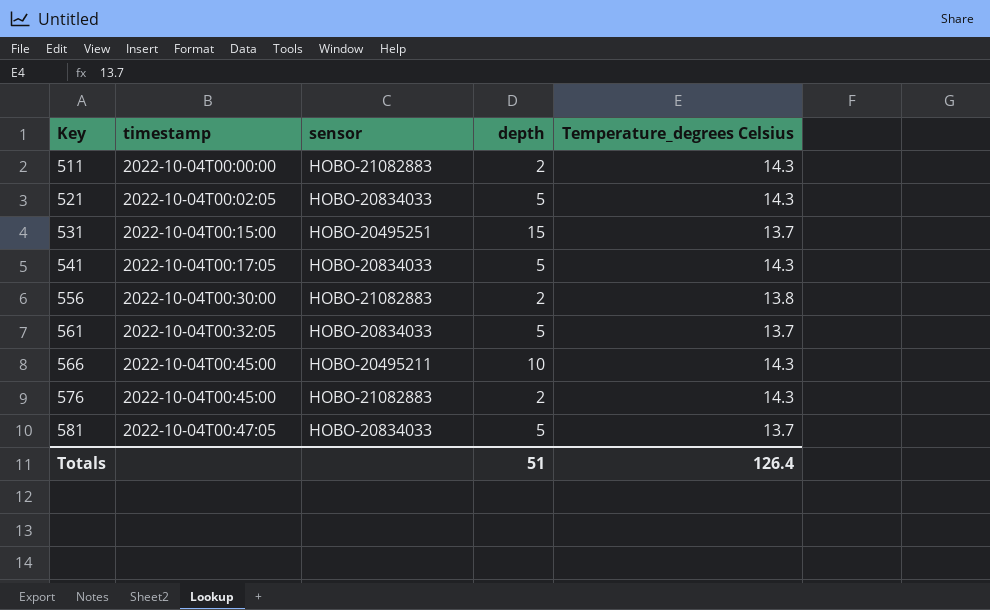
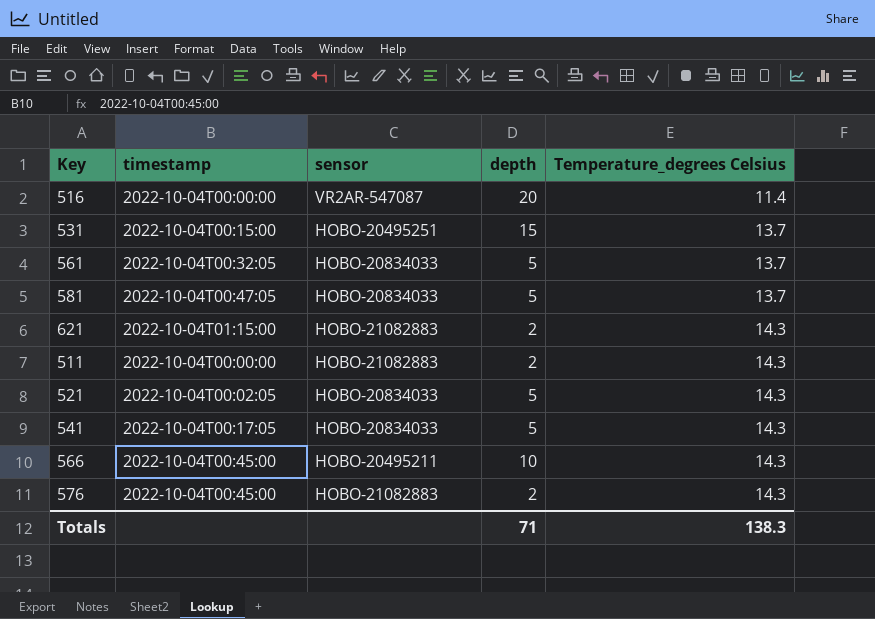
row order: Key ascending -> Temperature_degrees Celsius ascending
row 556: 2022-10-04T00:30:00 | HOBO-21082883 | 2 | 13.8 -> none
row 516: none -> 2022-10-04T00:00:00 | VR2AR-547087 | 20 | 11.4
row 621: none -> 2022-10-04T01:15:00 | HOBO-21082883 | 2 | 14.3
Totals | depth: 51 -> 71
Totals | Temperature_degrees Celsius: 126.4 -> 138.3

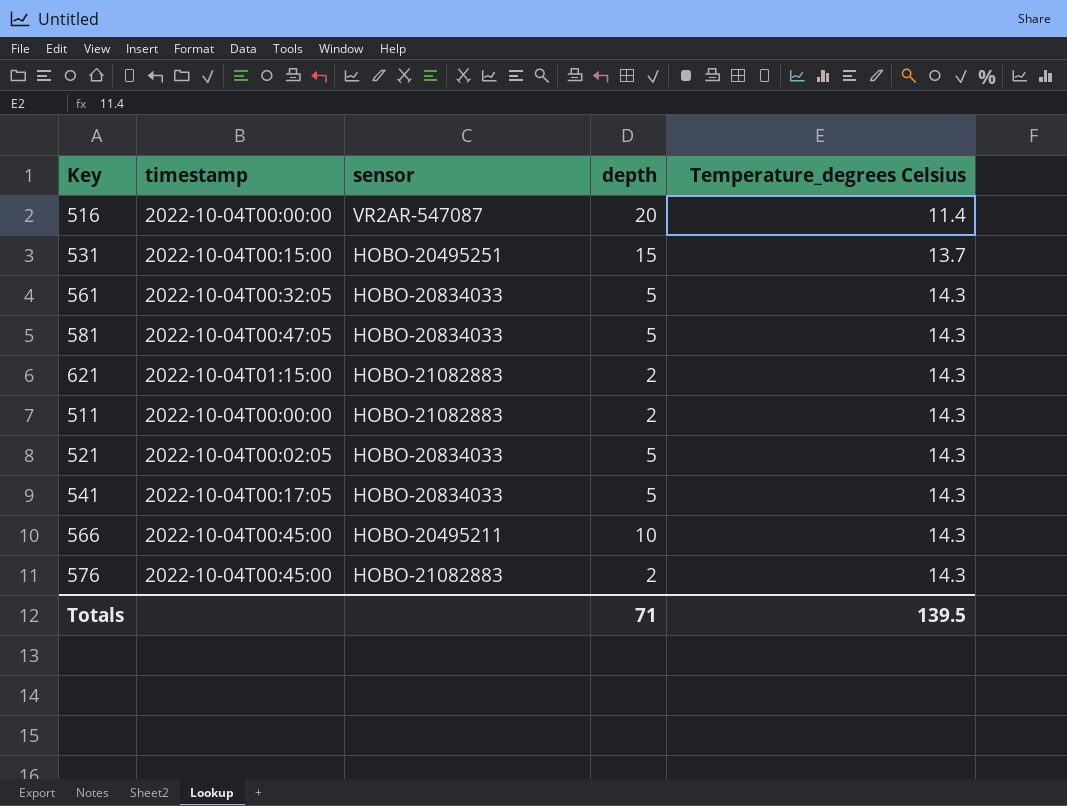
561 | Temperature_degrees Celsius: 13.7 -> 14.3
581 | Temperature_degrees Celsius: 13.7 -> 14.3
Totals | Temperature_degrees Celsius: 138.3 -> 139.5

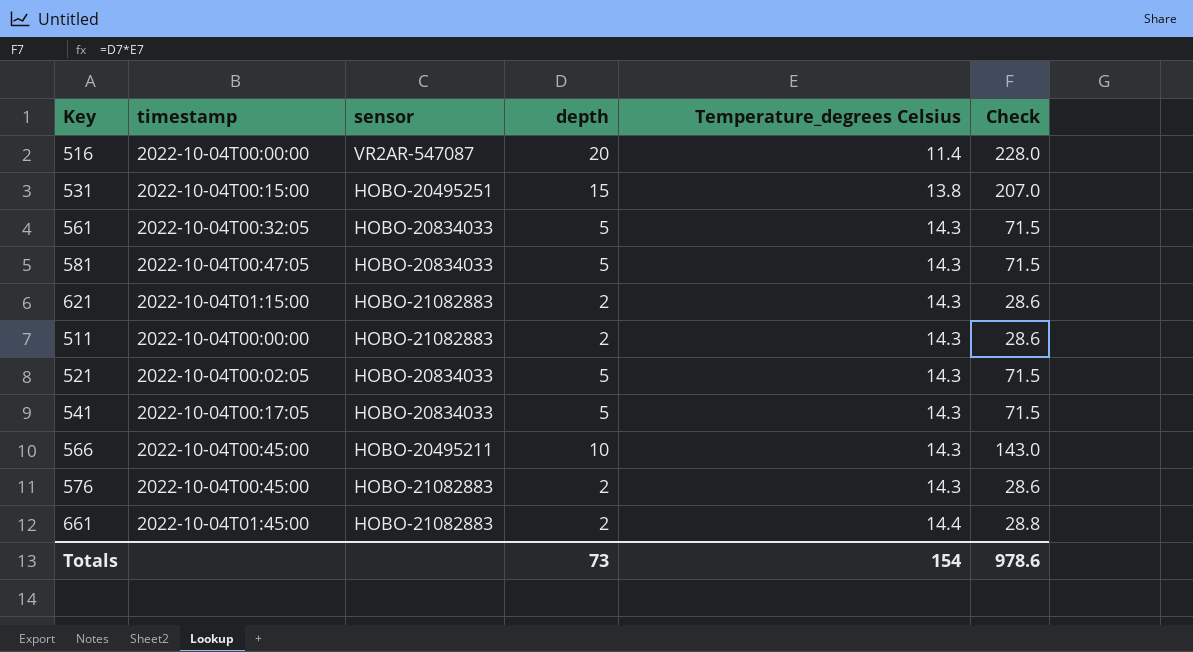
column Check | formula: none -> [depth] * [Temperature_degrees Celsius]
531 | Temperature_degrees Celsius: 13.7 -> 13.8
row 661: none -> 2022-10-04T01:45:00 | HOBO-21082883 | 2 | 14.4 | 28.8
Totals | depth: 71 -> 73
Totals | Temperature_degrees Celsius: 139.5 -> 154

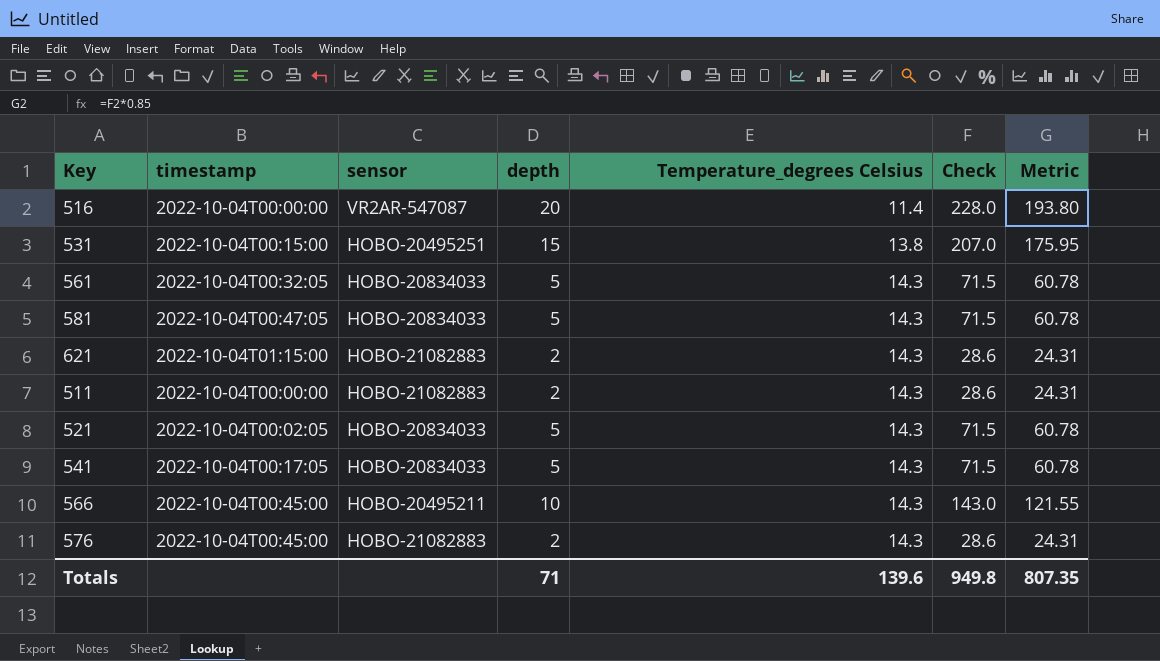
column Metric | formula: none -> [Check] * 0.85
row 661: 2022-10-04T01:45:00 | HOBO-21082883 | 2 | 14.4 | 28.8 -> none
Totals | depth: 73 -> 71
Totals | Temperature_degrees Celsius: 154 -> 139.6
Totals | Check: 978.6 -> 949.8

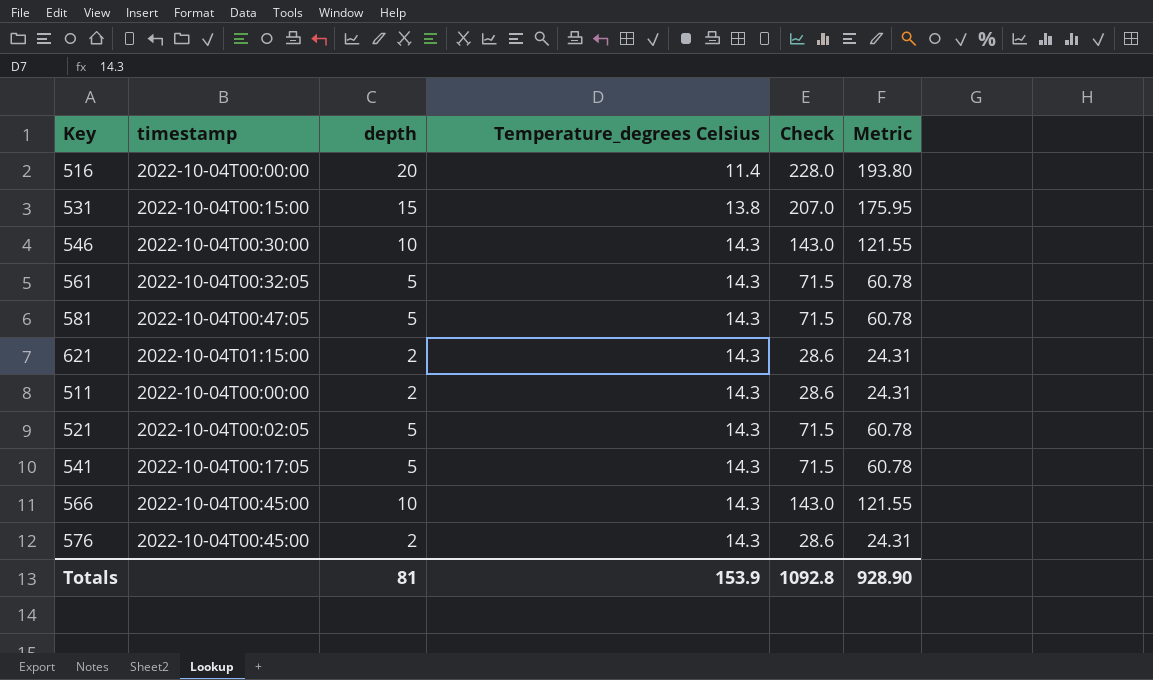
column sensor | position: 3 -> none
row 546: none -> 2022-10-04T00:30:00 | 10 | 14.3 | 143.0 | 121.55
Totals | depth: 71 -> 81
Totals | Temperature_degrees Celsius: 139.6 -> 153.9
Totals | Check: 949.8 -> 1092.8
Totals | Metric: 807.35 -> 928.90

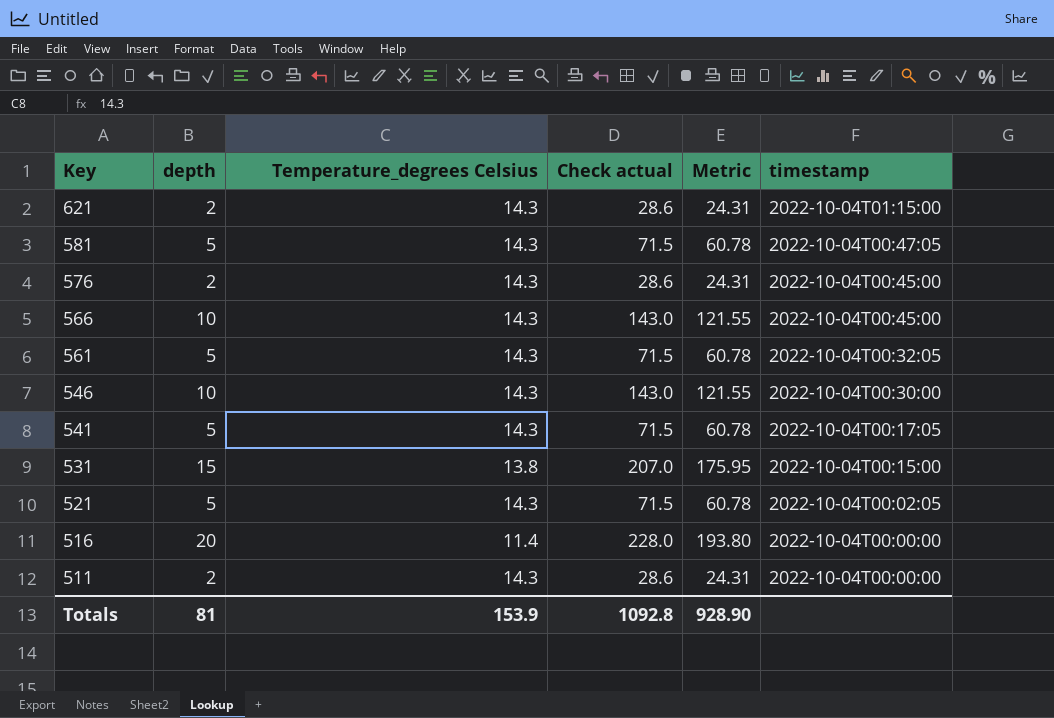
row order: Temperature_degrees Celsius ascending -> Key descending
column name: Check -> Check actual
column timestamp | position: 2 -> 6

